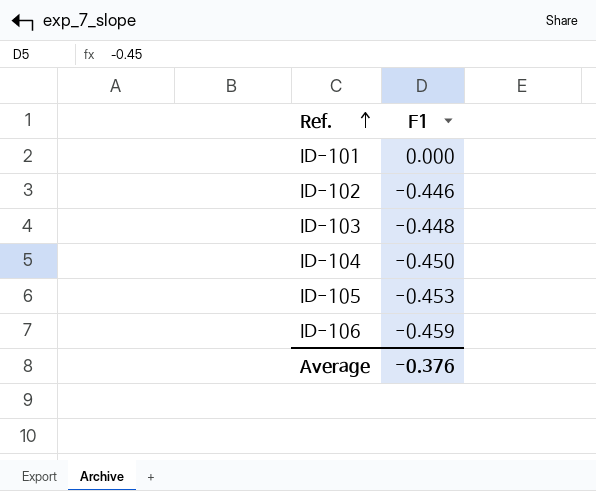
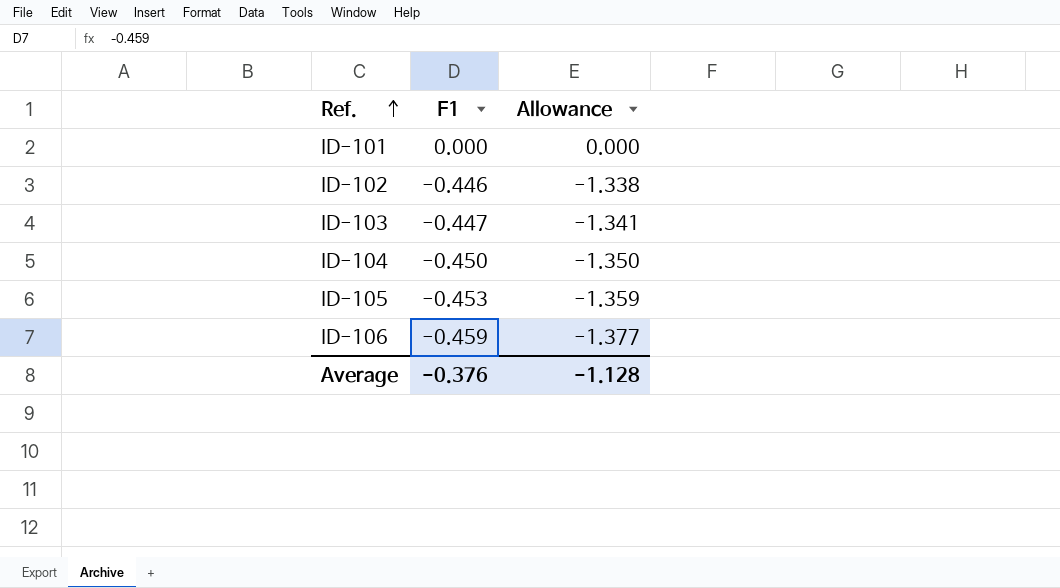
column Allowance | formula: none -> [F1] * 3
ID-103 | F1: -0.448 -> -0.447

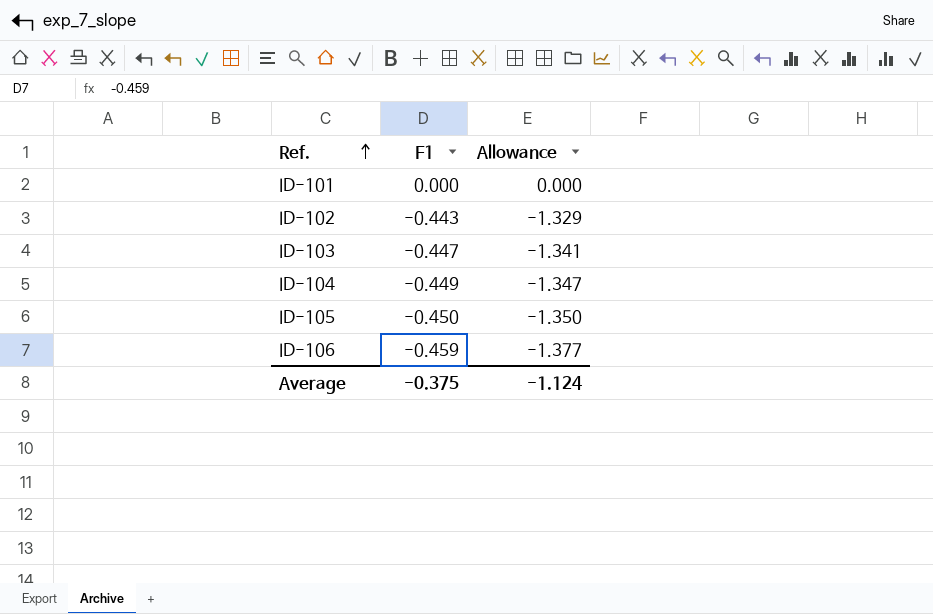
ID-102 | F1: -0.446 -> -0.443
ID-102 | Allowance: -1.338 -> -1.329
ID-104 | F1: -0.450 -> -0.449
ID-104 | Allowance: -1.350 -> -1.347
ID-105 | F1: -0.453 -> -0.450
ID-105 | Allowance: -1.359 -> -1.350
Average | F1: -0.376 -> -0.375
Average | Allowance: -1.128 -> -1.124

